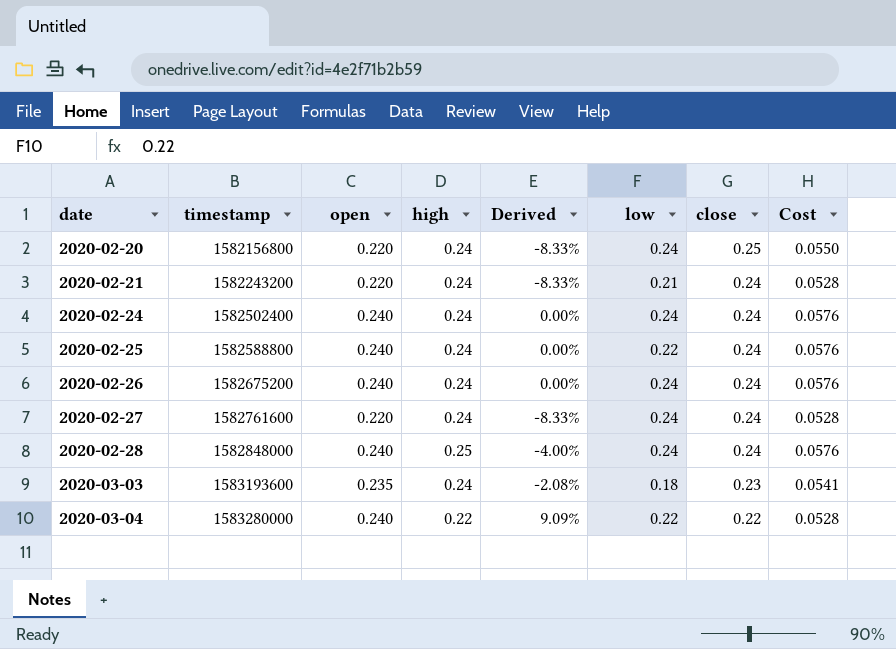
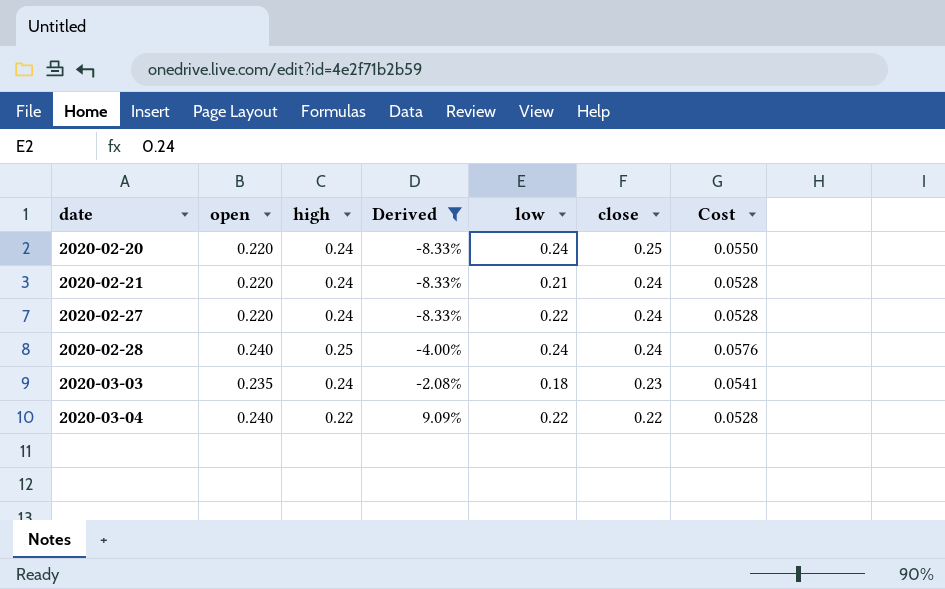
filter: none -> Derived != 0.00%
column timestamp | position: 2 -> none
2020-02-27 | low: 0.24 -> 0.22

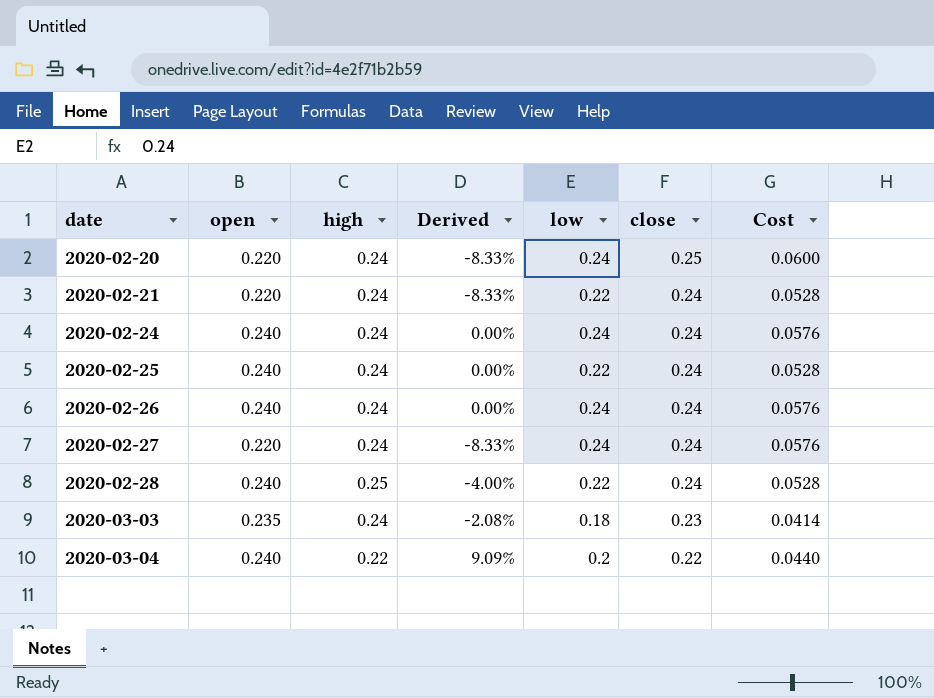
filter: Derived != 0.00% -> none
column Cost | formula: [open] * [close] -> [low] * [close]
2020-02-21 | low: 0.21 -> 0.22
2020-02-27 | low: 0.22 -> 0.24
2020-02-28 | low: 0.24 -> 0.22
2020-03-04 | low: 0.22 -> 0.2

